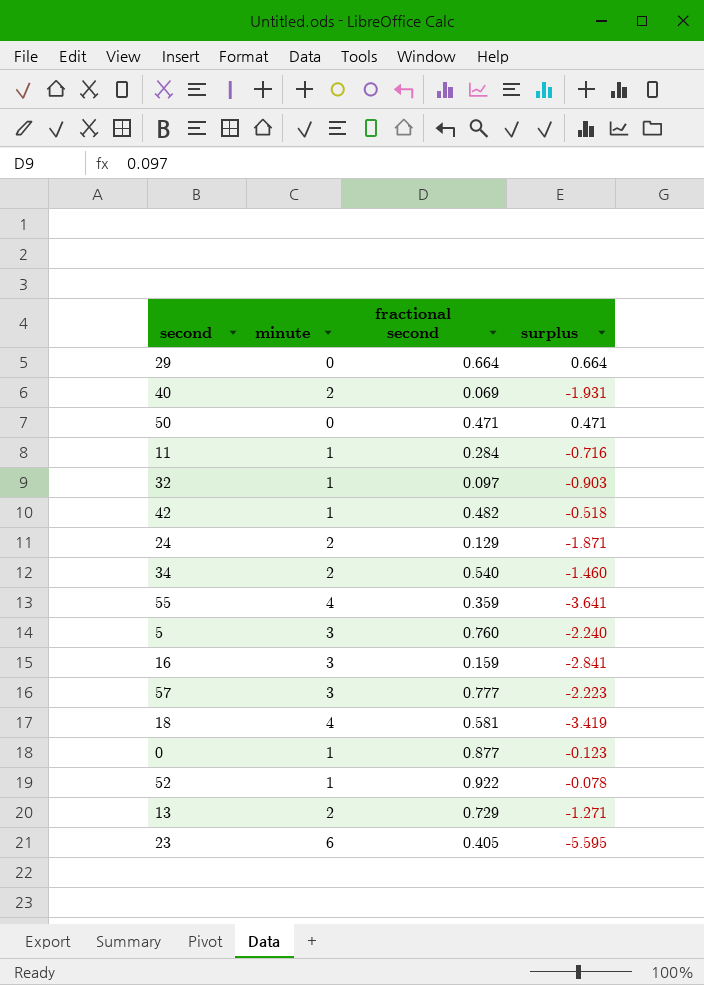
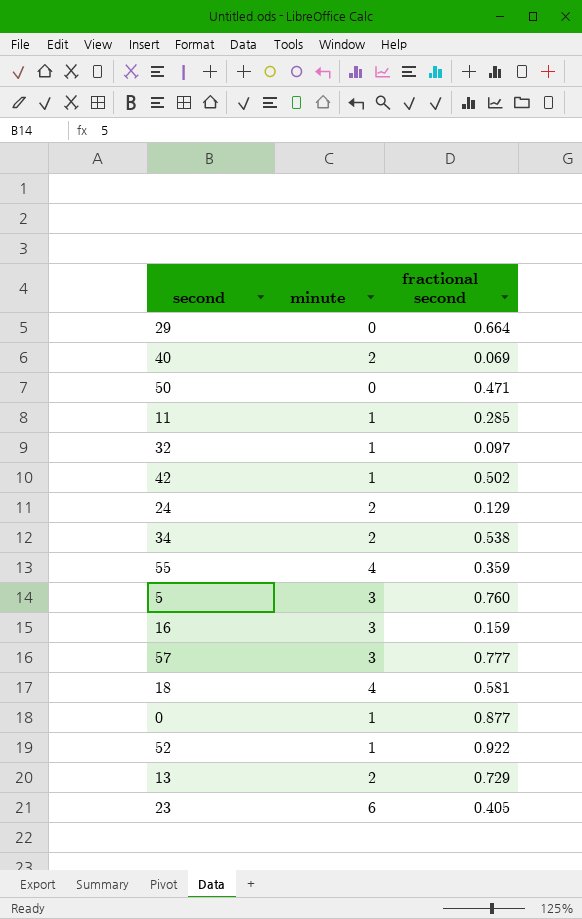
column surplus | formula: [fractional second] - [minute] -> none
11 | fractional second: 0.284 -> 0.285
42 | fractional second: 0.482 -> 0.502
34 | fractional second: 0.540 -> 0.538

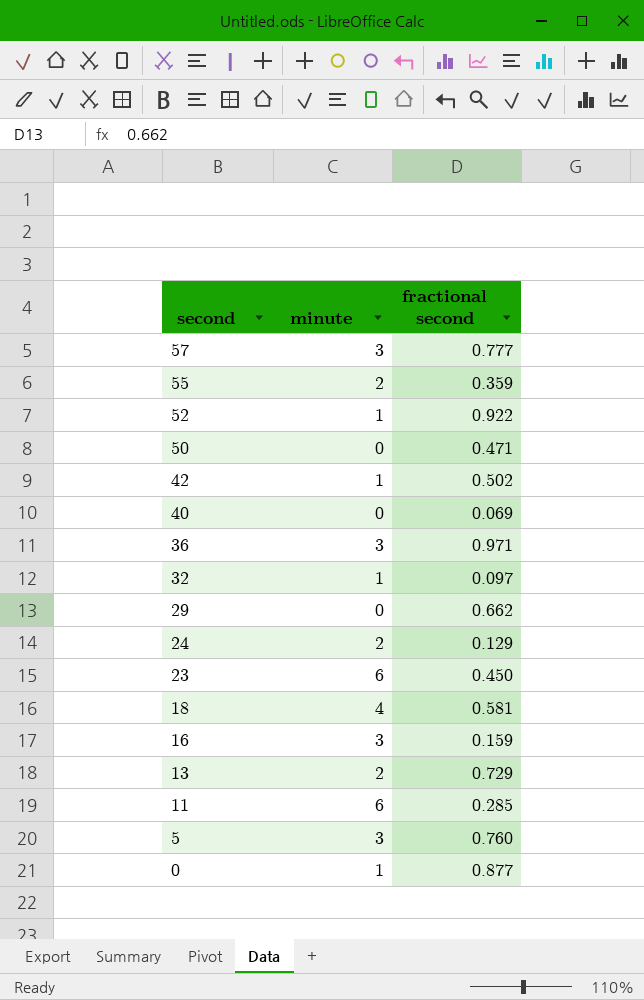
row order: none -> second descending
row 34: 2 | 0.538 -> none
55 | minute: 4 -> 2
40 | minute: 2 -> 0
row 36: none -> 3 | 0.971
29 | fractional second: 0.664 -> 0.662
23 | fractional second: 0.405 -> 0.450
11 | minute: 1 -> 6

